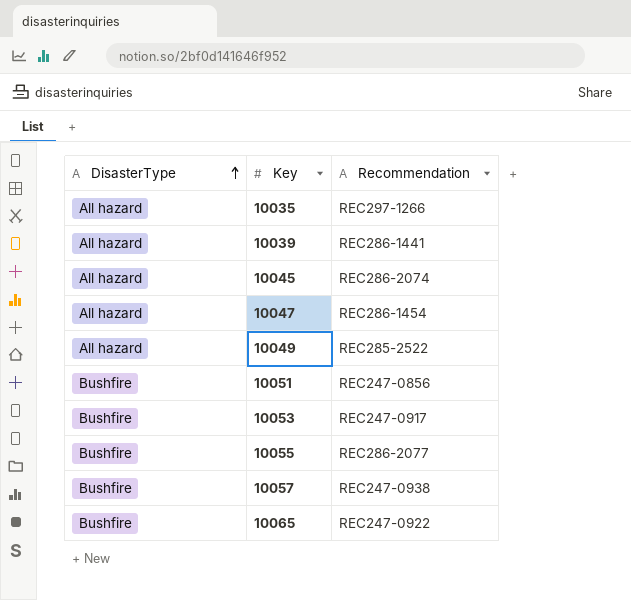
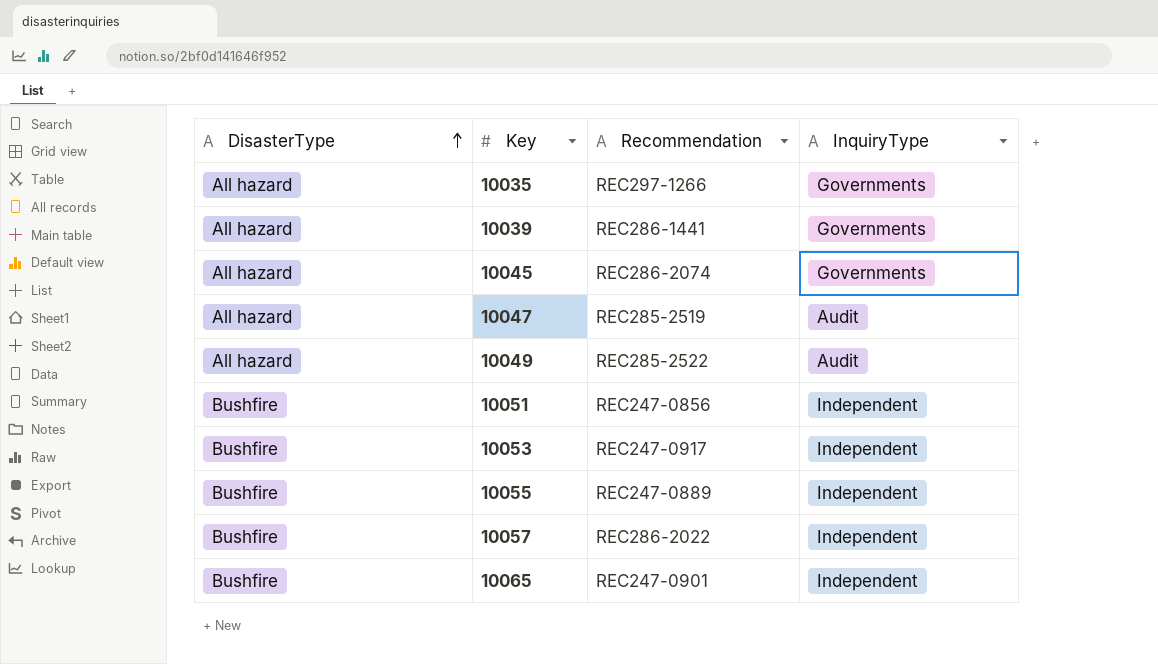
column InquiryType | position: none -> 4
10047 | Recommendation: REC286-1454 -> REC285-2519
10055 | Recommendation: REC286-2077 -> REC247-0889
10057 | Recommendation: REC247-0938 -> REC286-2022
10065 | Recommendation: REC247-0922 -> REC247-0901

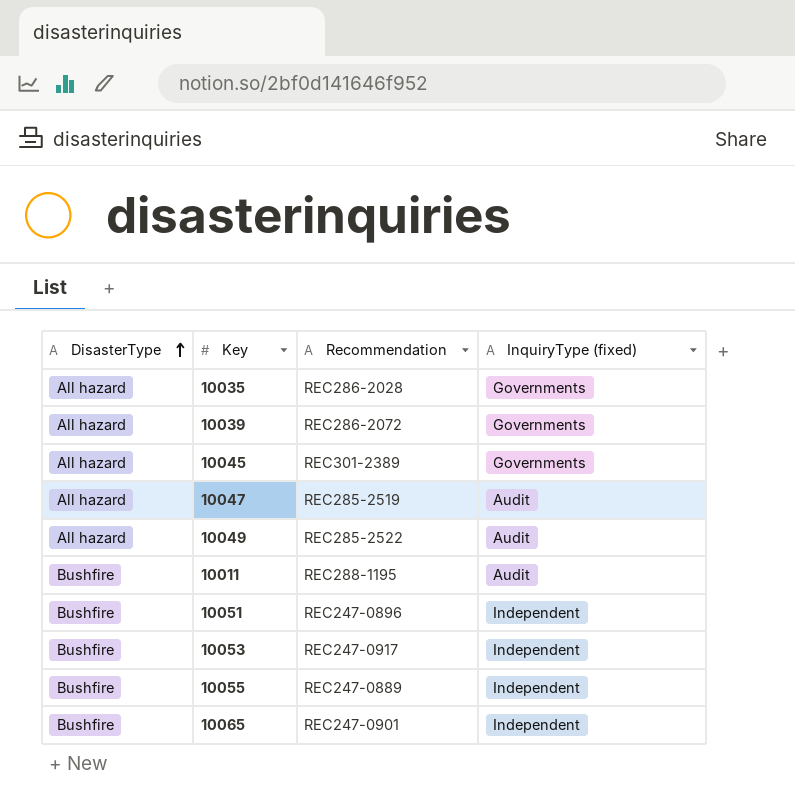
column name: InquiryType -> InquiryType (fixed)
row 10057: Bushfire | REC286-2022 | Independent -> none
10035 | Recommendation: REC297-1266 -> REC286-2028
10039 | Recommendation: REC286-1441 -> REC286-2072
10045 | Recommendation: REC286-2074 -> REC301-2389
row 10011: none -> Bushfire | REC288-1195 | Audit
10051 | Recommendation: REC247-0856 -> REC247-0896

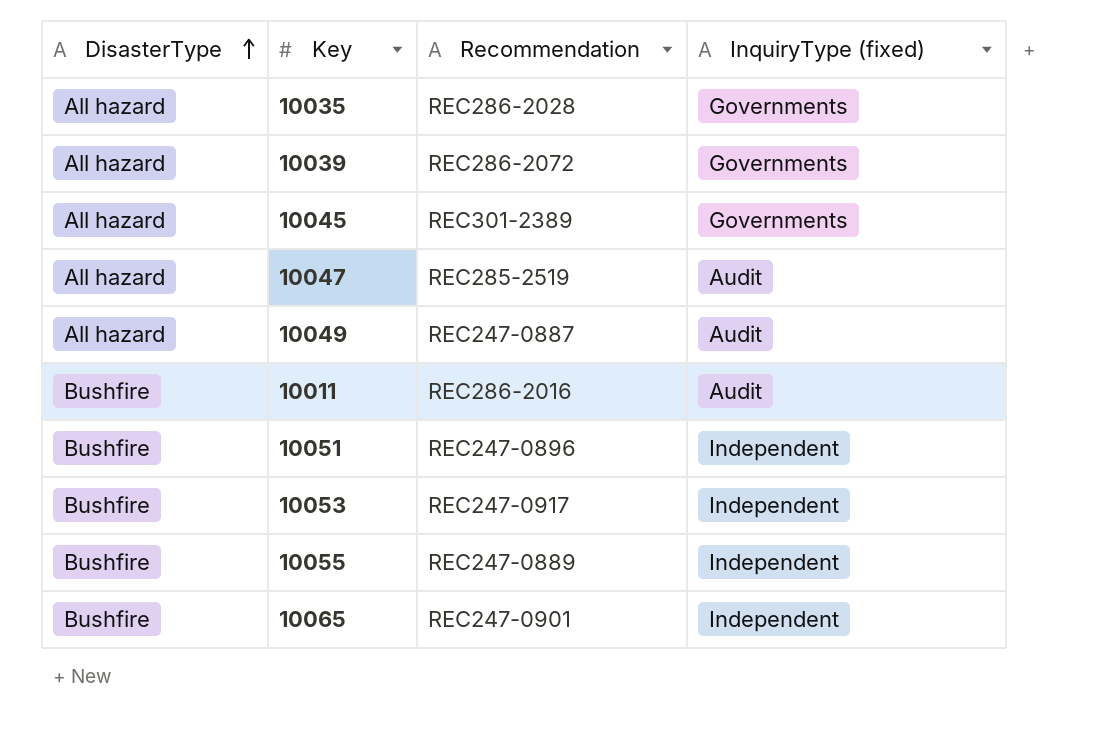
10049 | Recommendation: REC285-2522 -> REC247-0887
10011 | Recommendation: REC288-1195 -> REC286-2016

